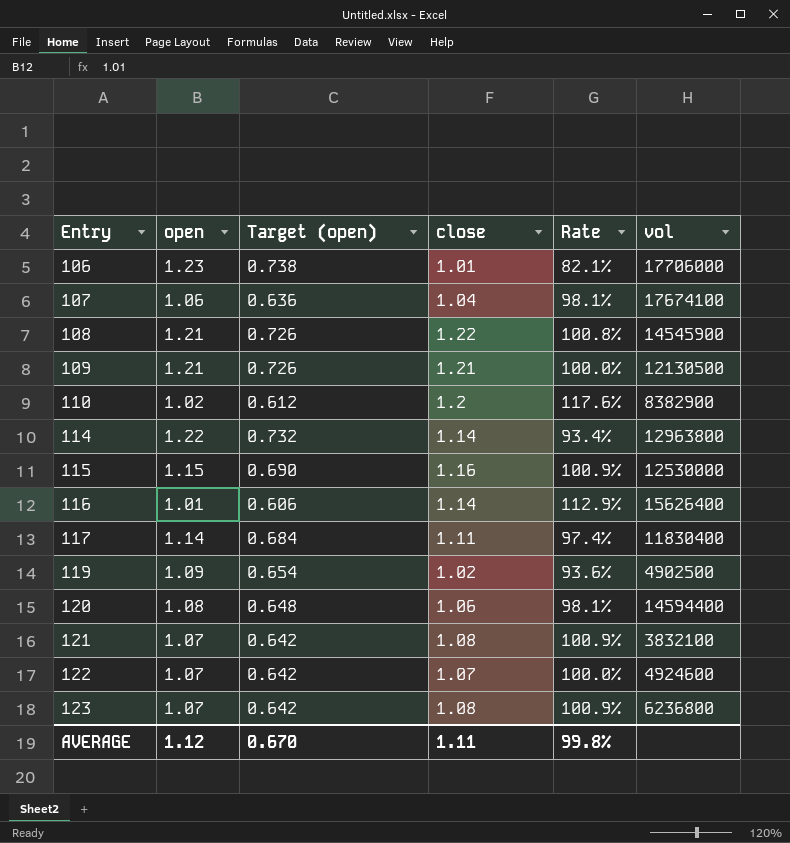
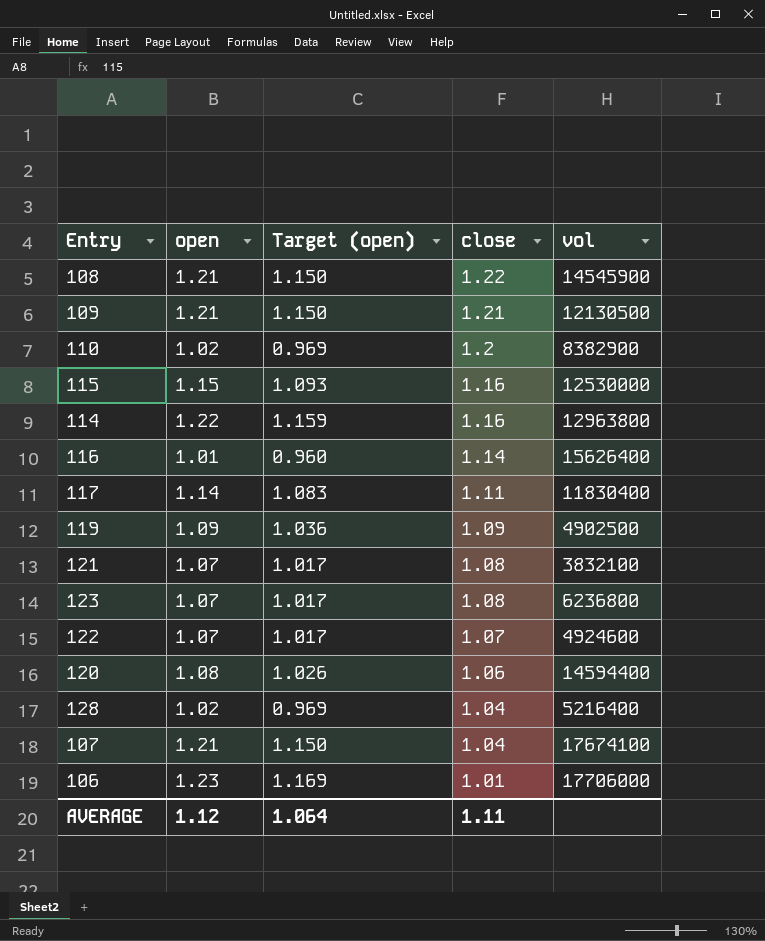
row order: Entry ascending -> close descending
column Rate | formula: [close] / [open] -> none
column Target (open) | formula: [open] * 0.6 -> [open] * 0.95
114 | close: 1.14 -> 1.16
119 | close: 1.02 -> 1.09
row 128: none -> 1.02 | 0.969 | 1.04 | 5216400
107 | open: 1.06 -> 1.21
AVERAGE | Target (open): 0.670 -> 1.064

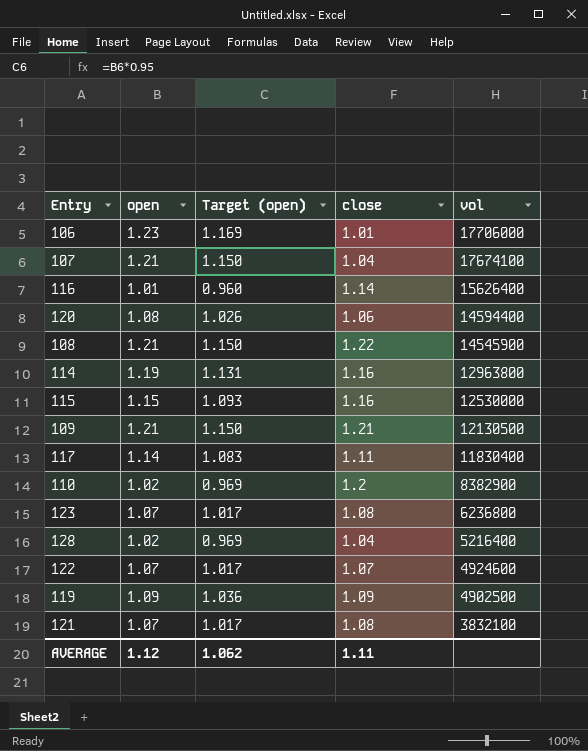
row order: close descending -> vol descending
114 | open: 1.22 -> 1.19
114 | Target (open): 1.159 -> 1.131
AVERAGE | Target (open): 1.064 -> 1.062

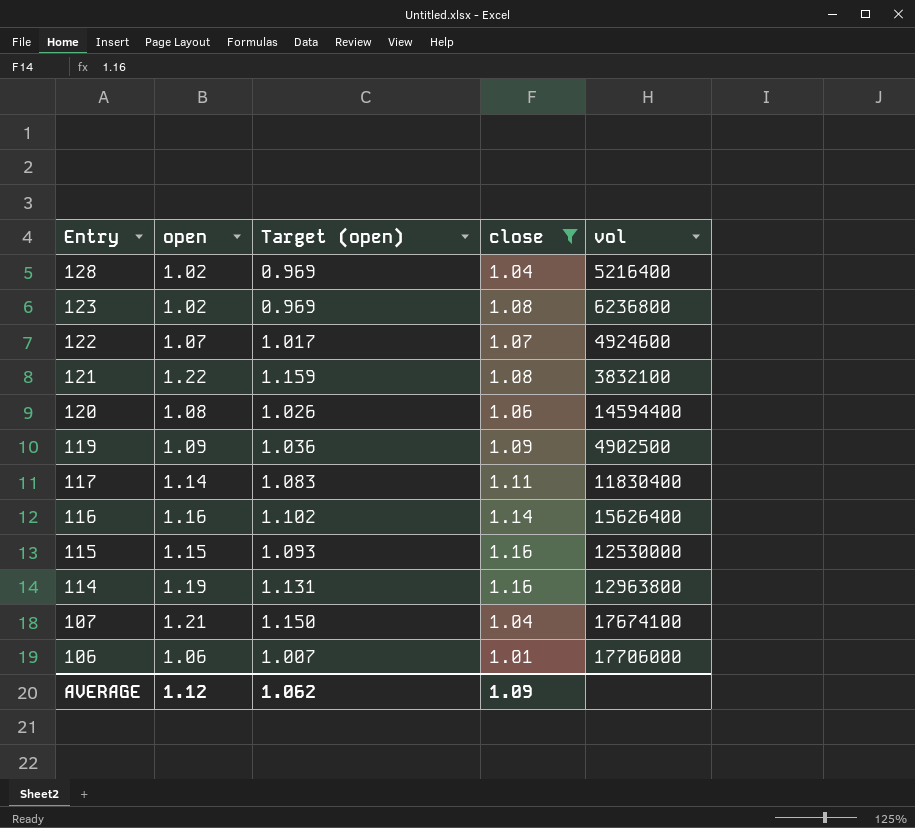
filter: none -> close <= 1.16
row order: vol descending -> Entry descending
123 | open: 1.07 -> 1.02
123 | Target (open): 1.017 -> 0.969
121 | open: 1.07 -> 1.22
121 | Target (open): 1.017 -> 1.159
116 | open: 1.01 -> 1.16
116 | Target (open): 0.960 -> 1.102
106 | open: 1.23 -> 1.06
106 | Target (open): 1.169 -> 1.007
AVERAGE | close: 1.11 -> 1.09

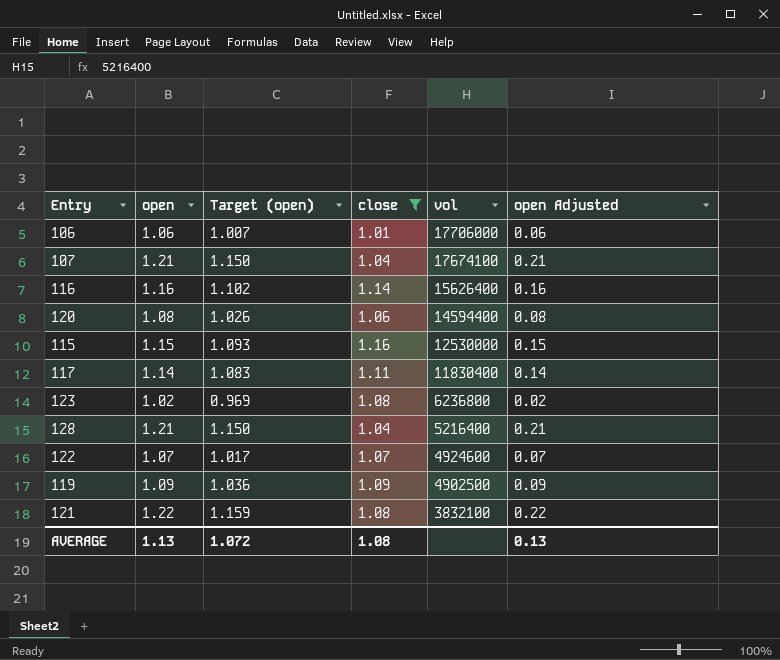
row order: Entry descending -> vol descending
column open Adjusted | formula: none -> [open] - 1
row 114: 1.19 | 1.131 | 1.16 | 12963800 -> none
128 | open: 1.02 -> 1.21
128 | Target (open): 0.969 -> 1.150
AVERAGE | open: 1.12 -> 1.13
AVERAGE | Target (open): 1.062 -> 1.072
AVERAGE | close: 1.09 -> 1.08

